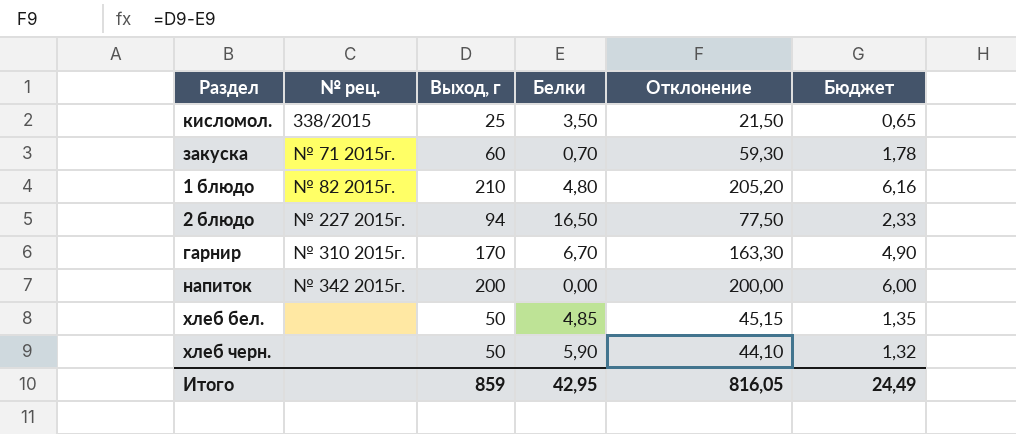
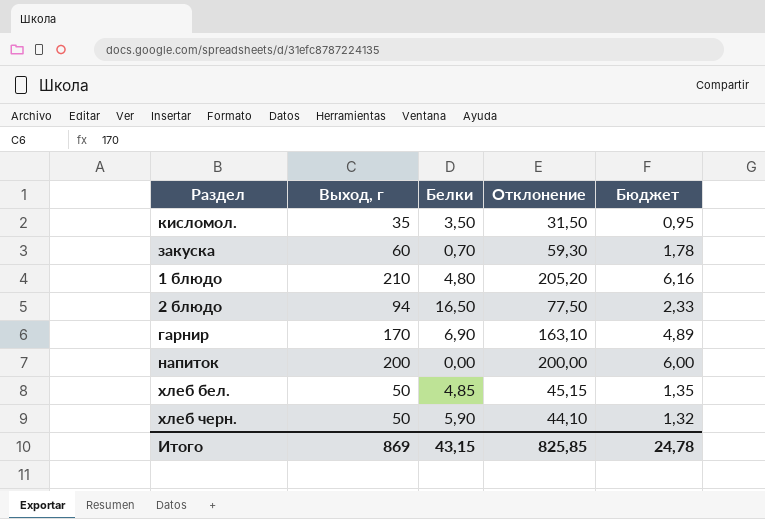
column № рец. | position: 2 -> none
кисломол. | Выход, г: 25 -> 35
кисломол. | Отклонение: 21,50 -> 31,50
кисломол. | Бюджет: 0,65 -> 0,95
гарнир | Белки: 6,70 -> 6,90
гарнир | Отклонение: 163,30 -> 163,10
гарнир | Бюджет: 4,90 -> 4,89
Итого | Выход, г: 859 -> 869
Итого | Белки: 42,95 -> 43,15
Итого | Отклонение: 816,05 -> 825,85
Итого | Бюджет: 24,49 -> 24,78

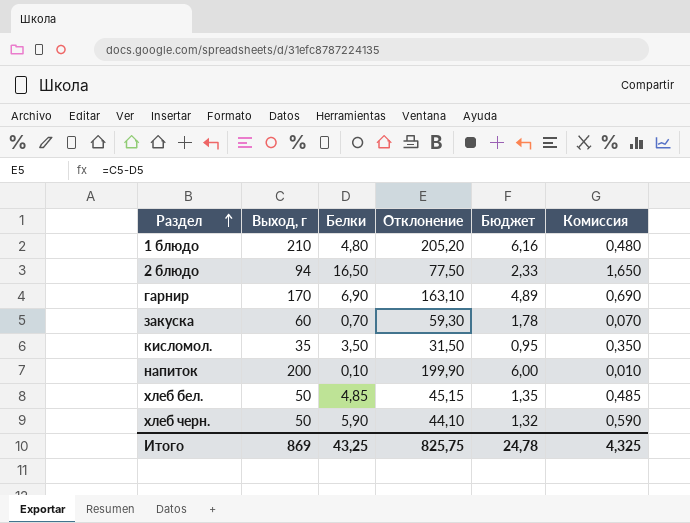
row order: none -> Раздел ascending
column Комиссия | formula: none -> [Белки] * 0,1
напиток | Белки: 0,00 -> 0,10
напиток | Отклонение: 200,00 -> 199,90
Итого | Белки: 43,15 -> 43,25
Итого | Отклонение: 825,85 -> 825,75

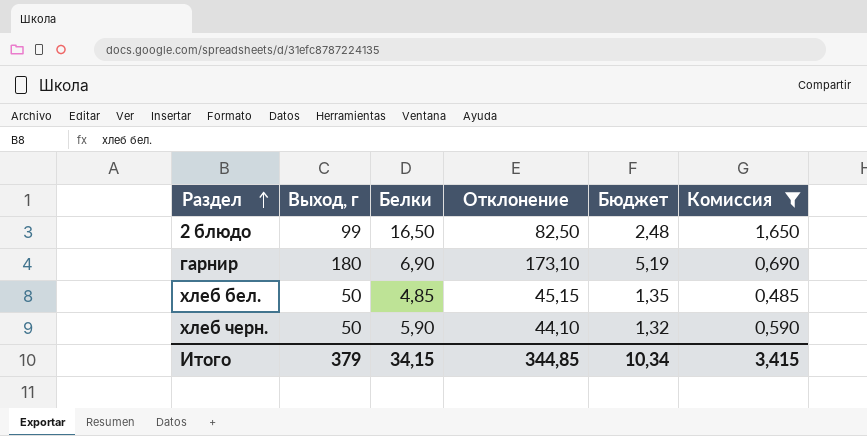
filter: none -> Комиссия >= 0,485
2 блюдо | Выход, г: 94 -> 99
2 блюдо | Отклонение: 77,50 -> 82,50
2 блюдо | Бюджет: 2,33 -> 2,48
гарнир | Выход, г: 170 -> 180
гарнир | Отклонение: 163,10 -> 173,10
гарнир | Бюджет: 4,89 -> 5,19
Итого | Выход, г: 869 -> 379
Итого | Белки: 43,25 -> 34,15
Итого | Отклонение: 825,75 -> 344,85
Итого | Бюджет: 24,78 -> 10,34
Итого | Комиссия: 4,325 -> 3,415

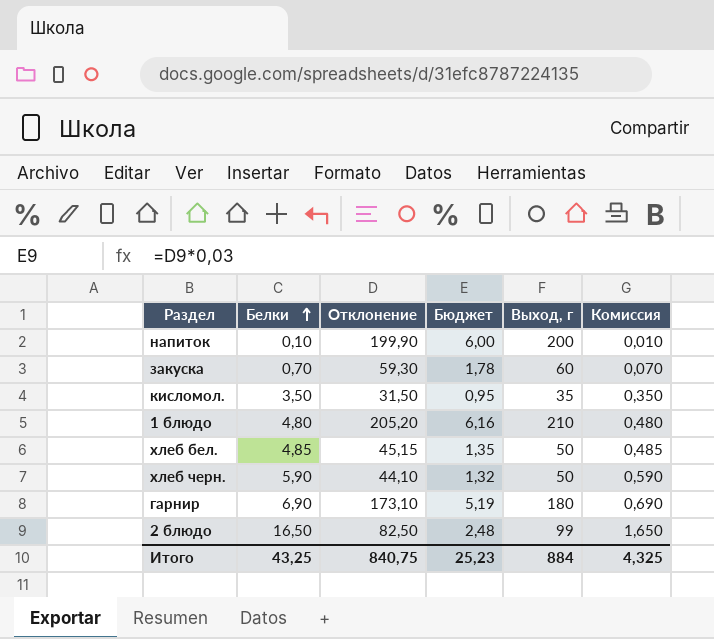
filter: Комиссия >= 0,485 -> none
row order: Раздел ascending -> Белки ascending
column Выход, г | position: 2 -> 5
Итого | Белки: 34,15 -> 43,25
Итого | Отклонение: 344,85 -> 840,75
Итого | Бюджет: 10,34 -> 25,23
Итого | Выход, г: 379 -> 884
Итого | Комиссия: 3,415 -> 4,325

